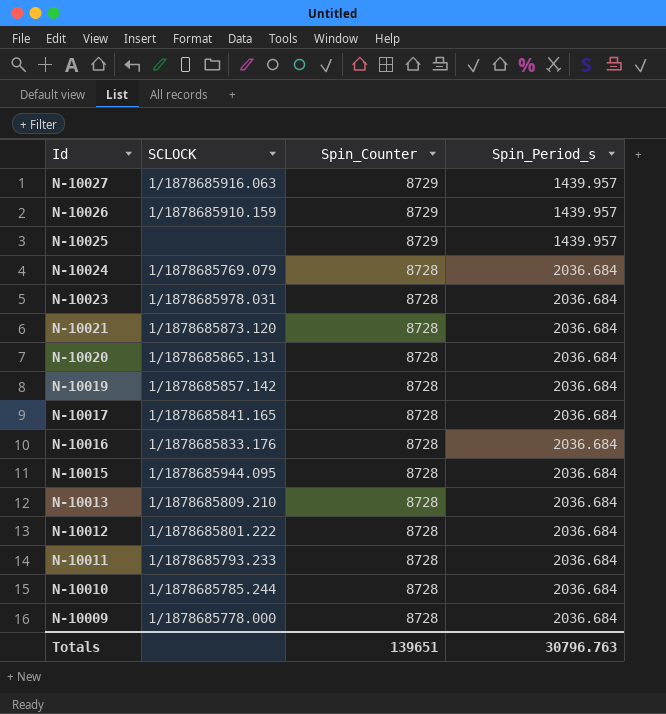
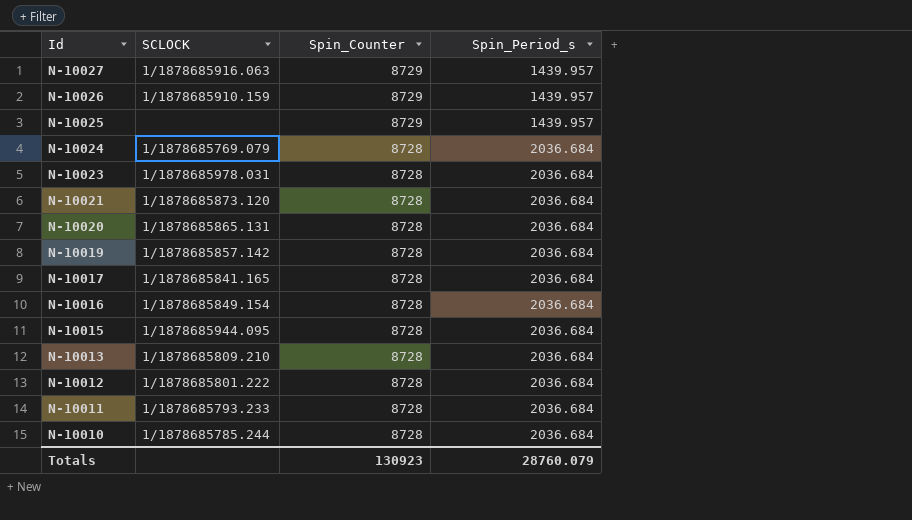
row N-10009: 1/1878685778.000 | 8728 | 2036.684 -> none
N-10016 | SCLOCK: 1/1878685833.176 -> 1/1878685849.154
Totals | Spin_Counter: 139651 -> 130923
Totals | Spin_Period_s: 30796.763 -> 28760.079

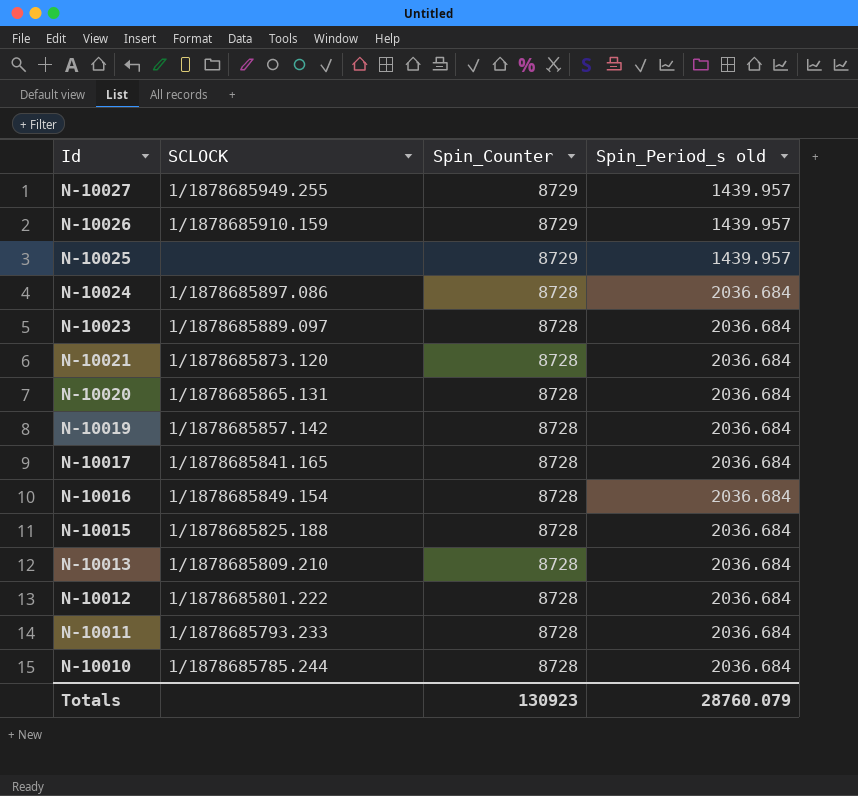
column name: Spin_Period_s -> Spin_Period_s old
N-10027 | SCLOCK: 1/1878685916.063 -> 1/1878685949.255
N-10024 | SCLOCK: 1/1878685769.079 -> 1/1878685897.086
N-10023 | SCLOCK: 1/1878685978.031 -> 1/1878685889.097
N-10015 | SCLOCK: 1/1878685944.095 -> 1/1878685825.188

